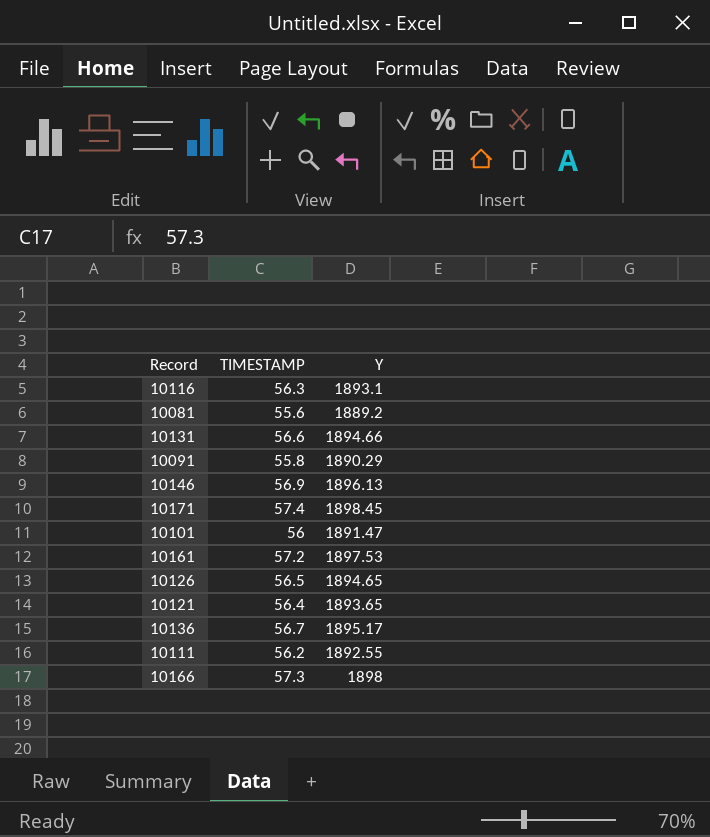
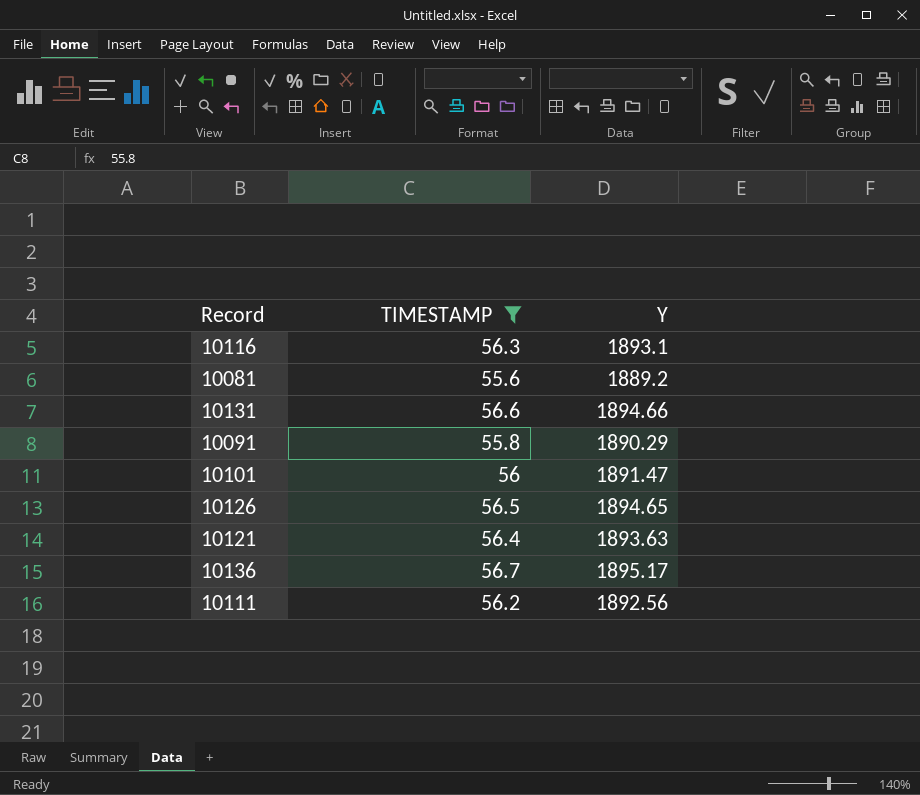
filter: none -> TIMESTAMP <= 56.7
10121 | Y: 1893.65 -> 1893.63
10111 | Y: 1892.55 -> 1892.56

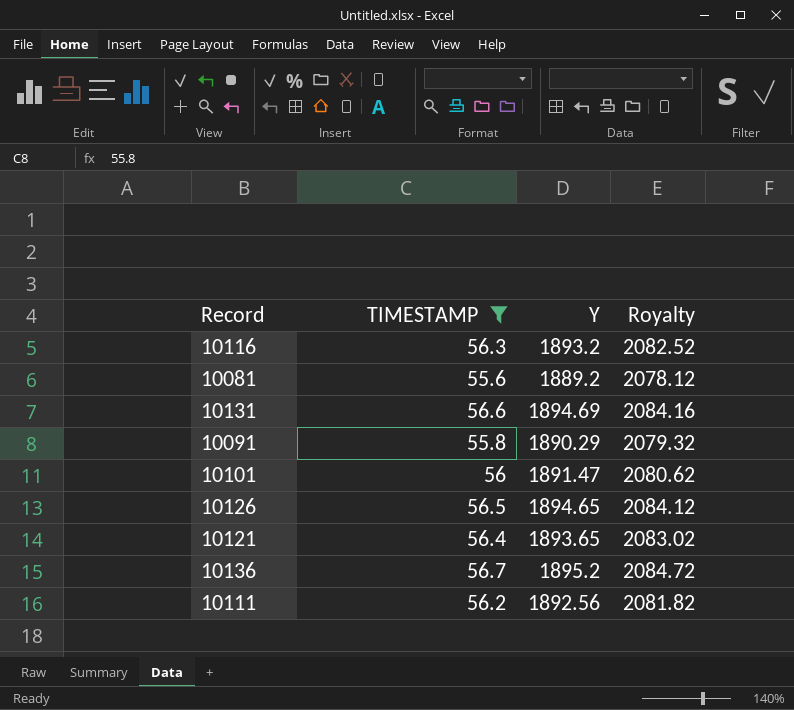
column Royalty | formula: none -> [Y] * 1.1
10116 | Y: 1893.1 -> 1893.2
10131 | Y: 1894.66 -> 1894.69
10121 | Y: 1893.63 -> 1893.65
10136 | Y: 1895.17 -> 1895.2

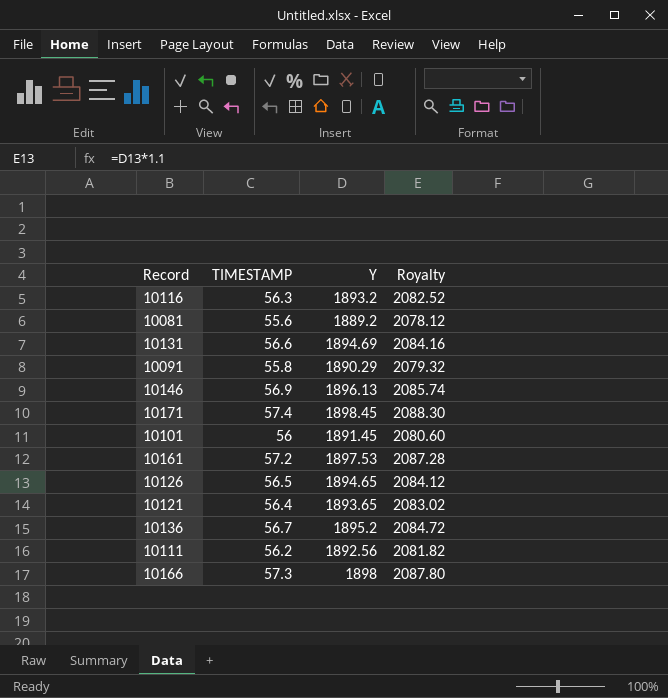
filter: TIMESTAMP <= 56.7 -> none
10101 | Y: 1891.47 -> 1891.45
10101 | Royalty: 2080.62 -> 2080.60

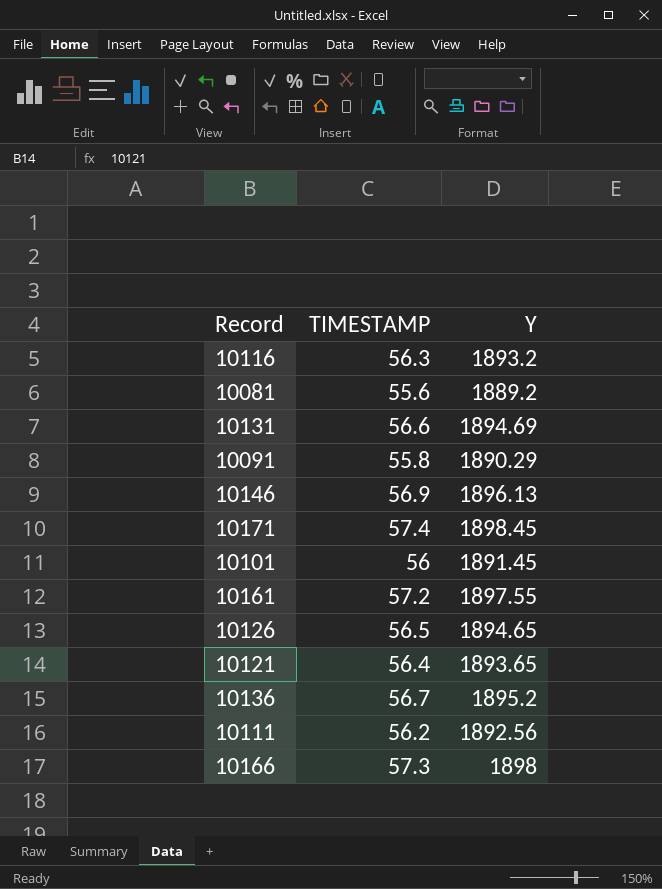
column Royalty | formula: [Y] * 1.1 -> none
10161 | Y: 1897.53 -> 1897.55

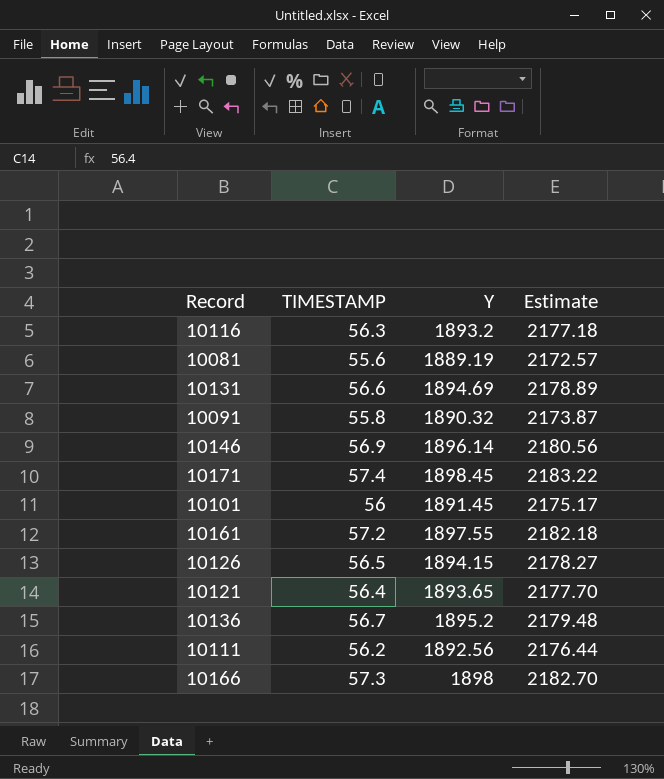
column Estimate | formula: none -> [Y] * 1.15
10081 | Y: 1889.2 -> 1889.19
10091 | Y: 1890.29 -> 1890.32
10146 | Y: 1896.13 -> 1896.14
10126 | Y: 1894.65 -> 1894.15

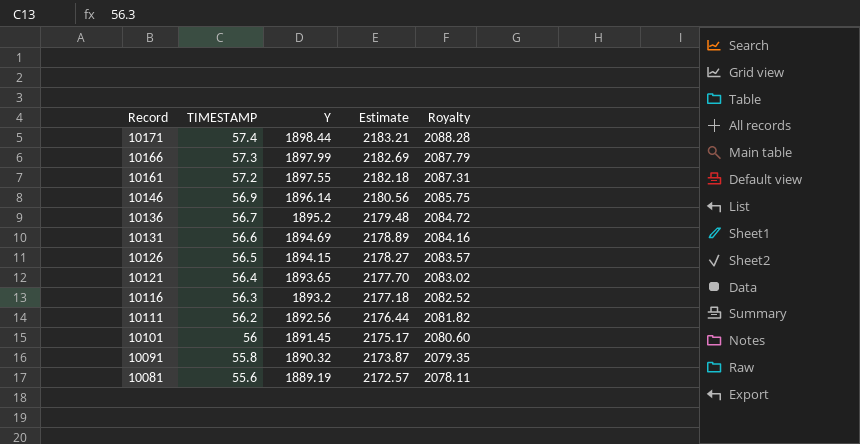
row order: none -> Record descending
column Royalty | formula: none -> [Y] * 1.1
10171 | Y: 1898.45 -> 1898.44
10171 | Estimate: 2183.22 -> 2183.21
10166 | Y: 1898 -> 1897.99
10166 | Estimate: 2182.70 -> 2182.69

